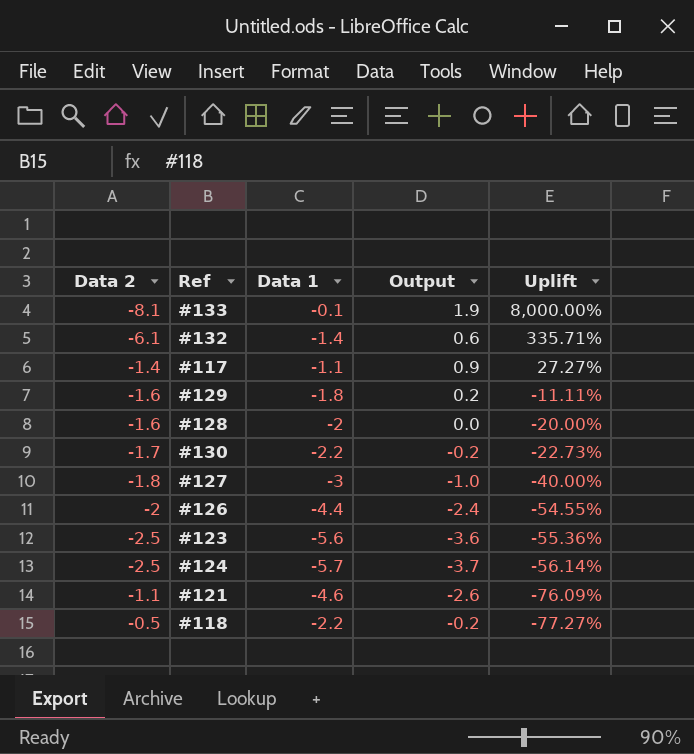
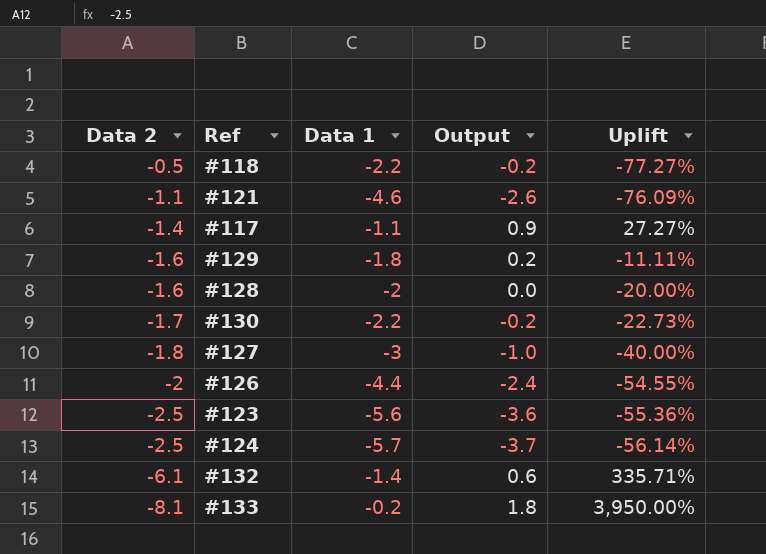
row order: Uplift descending -> Data 2 descending
#133 | Data 1: -0.1 -> -0.2
#133 | Output: 1.9 -> 1.8
#133 | Uplift: 8,000.00% -> 3,950.00%

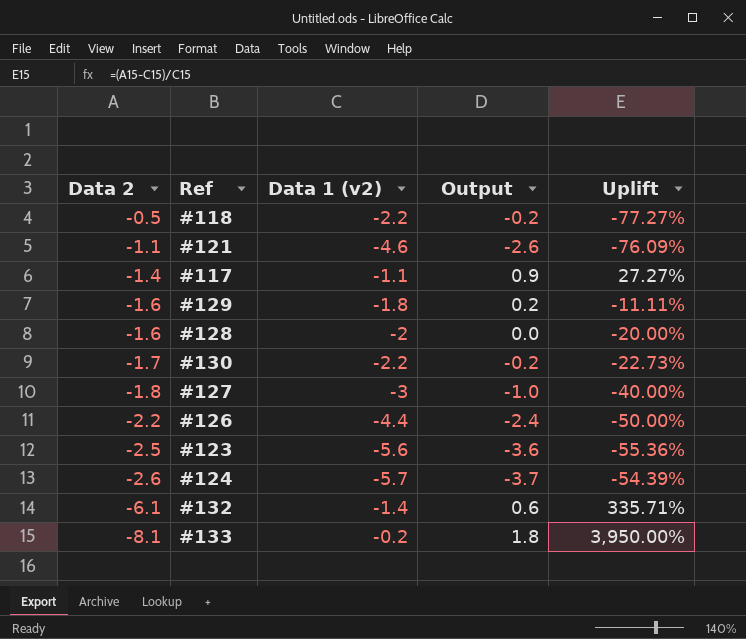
column name: Data 1 -> Data 1 (v2)
#126 | Data 2: -2 -> -2.2
#126 | Uplift: -54.55% -> -50.00%
#124 | Data 2: -2.5 -> -2.6
#124 | Uplift: -56.14% -> -54.39%

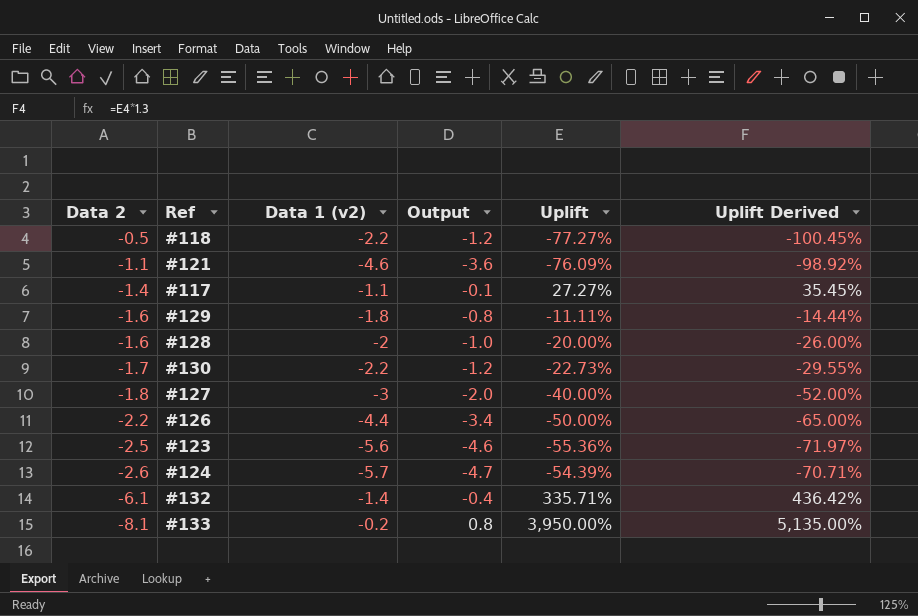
column Output | formula: [Data 1 (v2)] + 2 -> [Data 1 (v2)] + 1
column Uplift Derived | formula: none -> [Uplift] * 1.3

